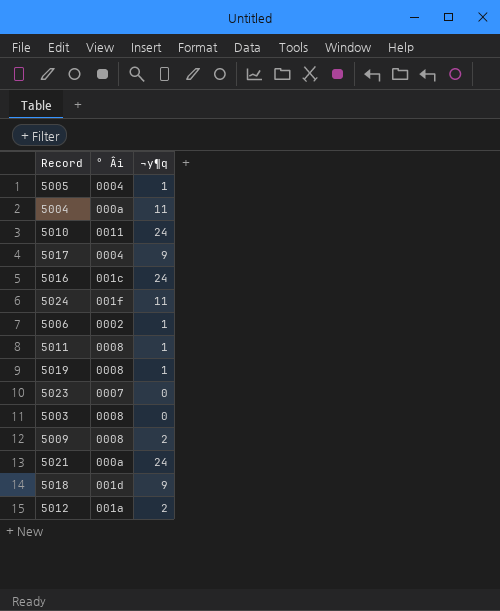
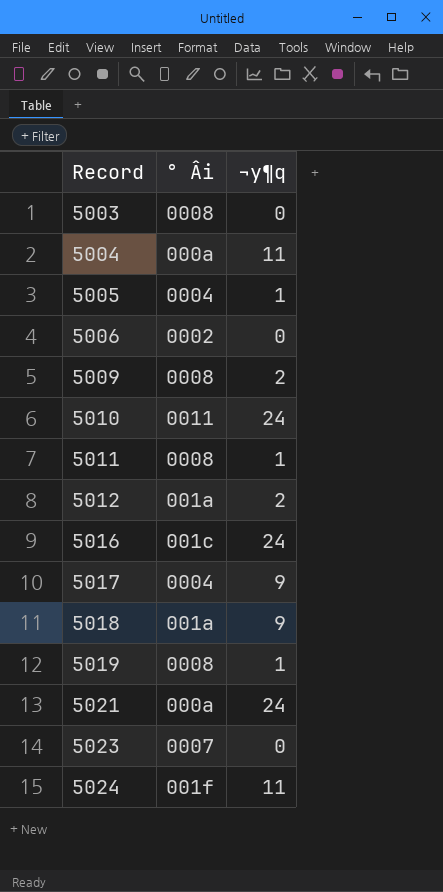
row order: none -> Record ascending
5006 | ¬y¶q: 1 -> 0
5018 | ° Âi: 001d -> 001a

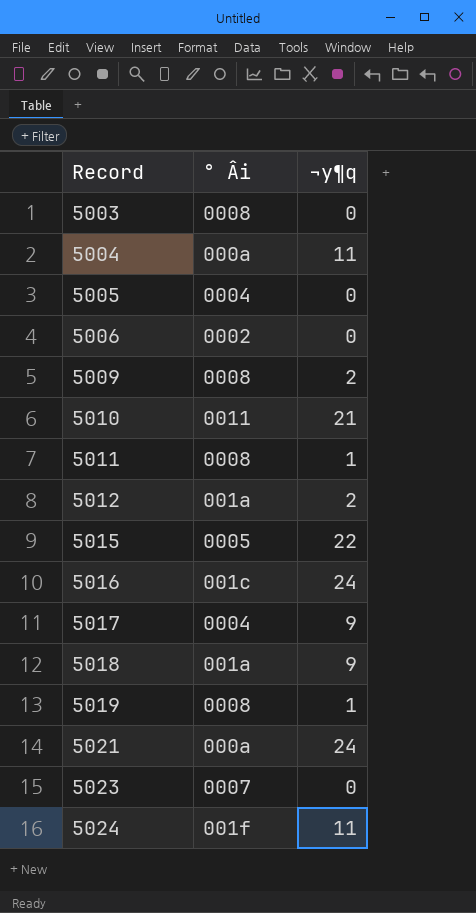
5005 | ¬y¶q: 1 -> 0
5010 | ¬y¶q: 24 -> 21
row 5015: none -> 0005 | 22

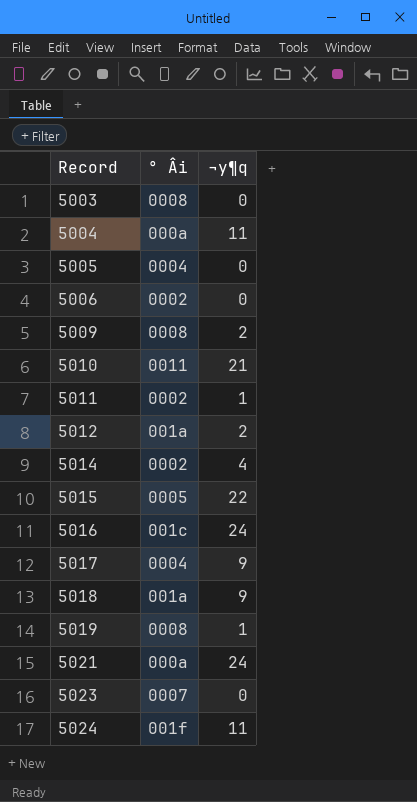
5011 | ° Âi: 0008 -> 0002
row 5014: none -> 0002 | 4

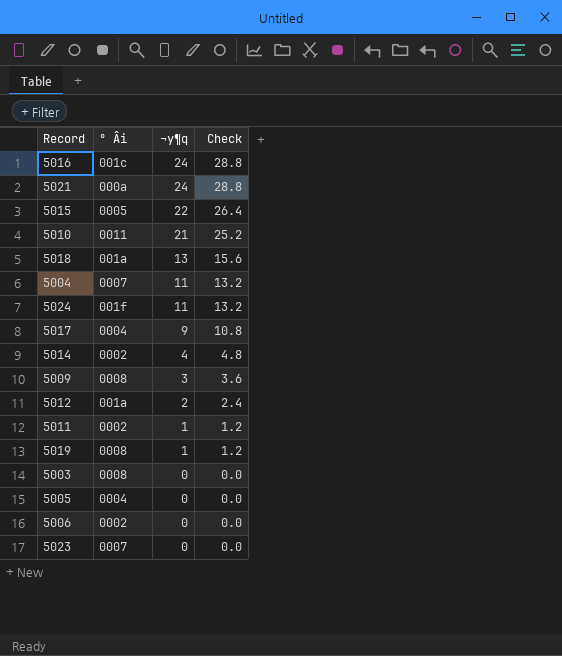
row order: Record ascending -> ¬y¶q descending
column Check | formula: none -> [¬y¶q] * 1.2
5018 | ¬y¶q: 9 -> 13
5004 | ° Âi: 000a -> 0007
5009 | ¬y¶q: 2 -> 3

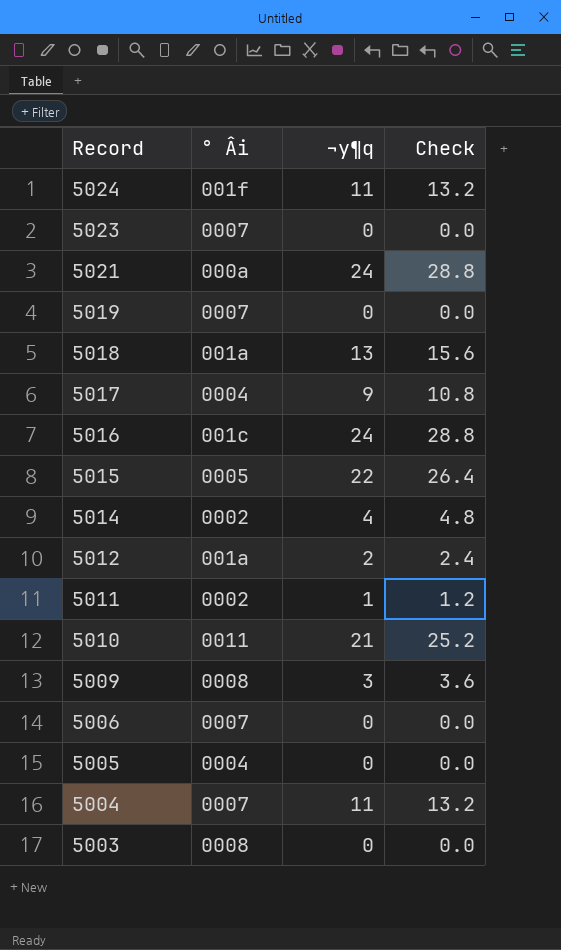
row order: ¬y¶q descending -> Record descending
5019 | ° Âi: 0008 -> 0007
5019 | ¬y¶q: 1 -> 0
5019 | Check: 1.2 -> 0.0
5006 | ° Âi: 0002 -> 0007

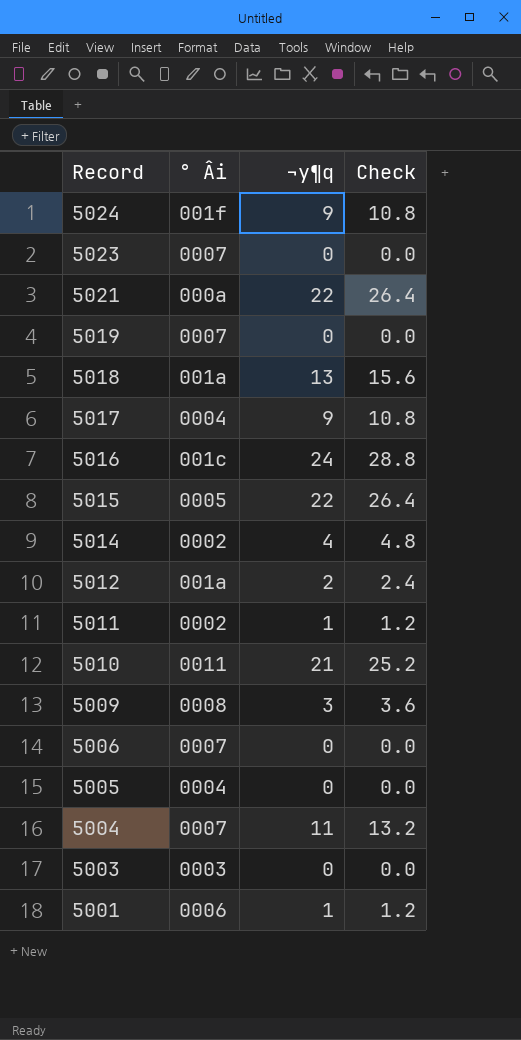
5024 | ¬y¶q: 11 -> 9
5024 | Check: 13.2 -> 10.8
5021 | ¬y¶q: 24 -> 22
5021 | Check: 28.8 -> 26.4
5003 | ° Âi: 0008 -> 0003
row 5001: none -> 0006 | 1 | 1.2

